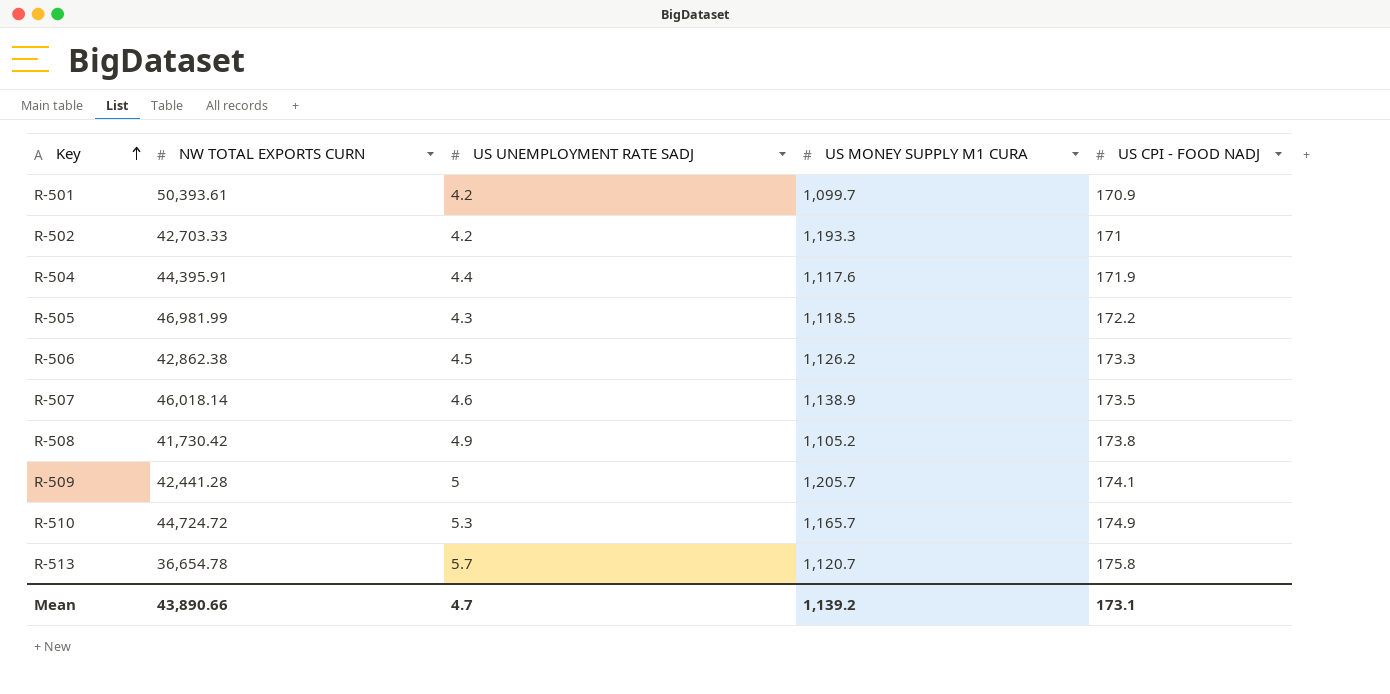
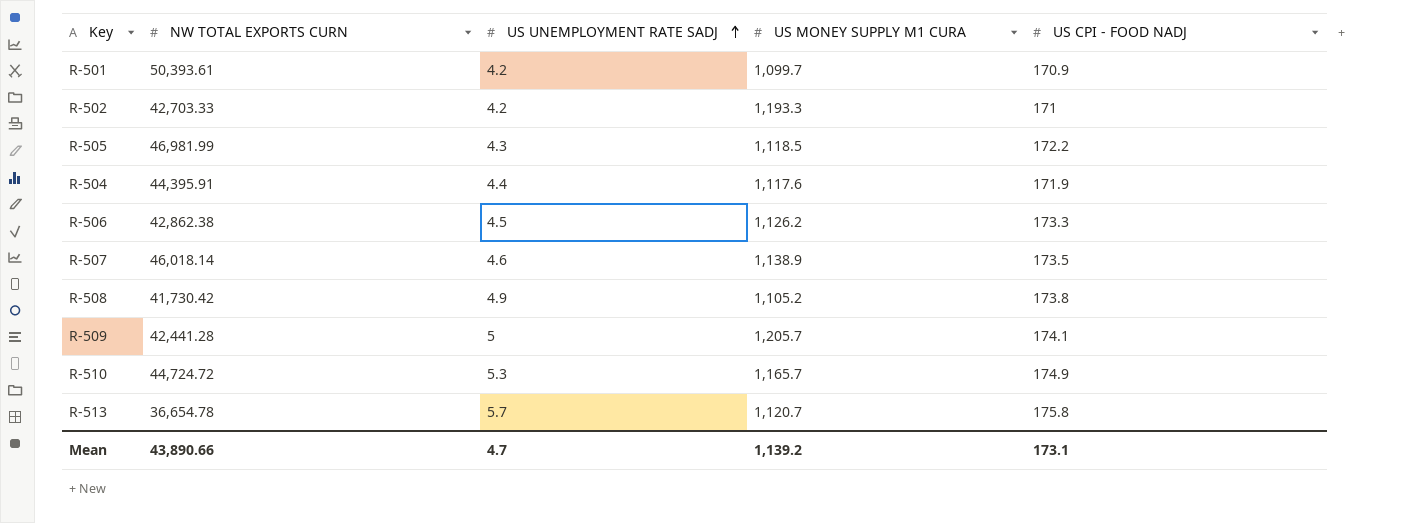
row order: Key ascending -> US UNEMPLOYMENT RATE SADJ ascending

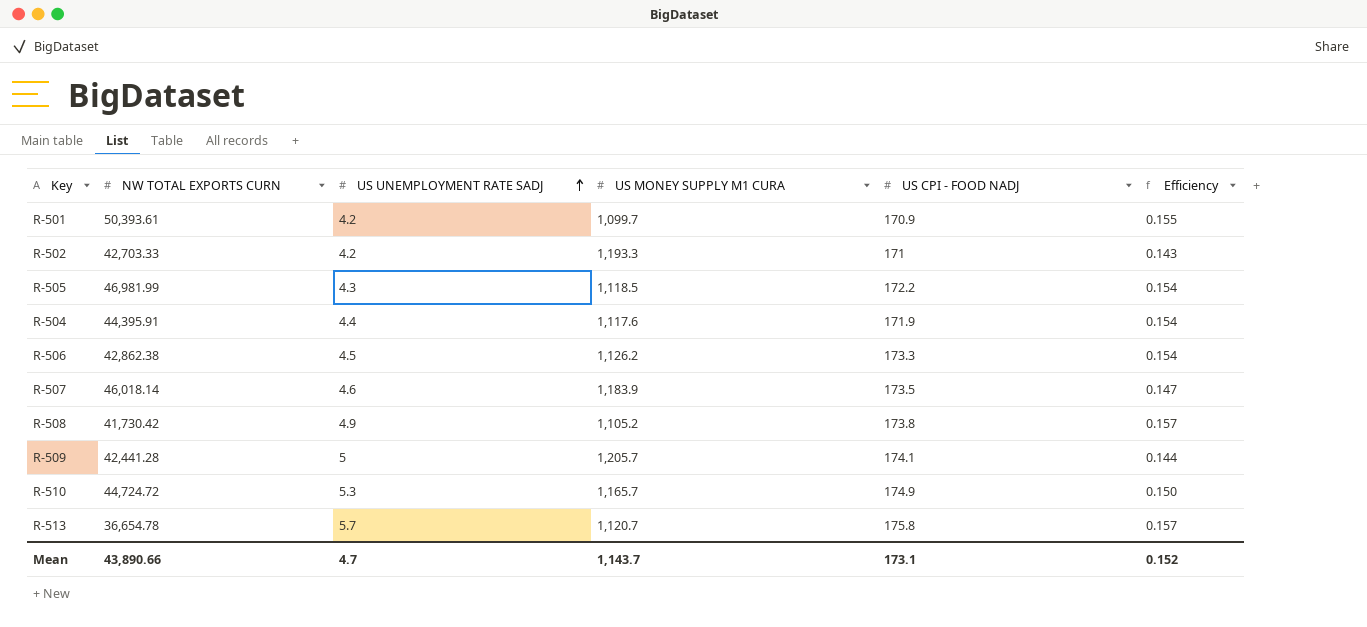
column Efficiency | formula: none -> [US CPI - FOOD NADJ] / [US MONEY SUPPLY M1 CURA]
R-507 | US MONEY SUPPLY M1 CURA: 1,138.9 -> 1,183.9
Mean | US MONEY SUPPLY M1 CURA: 1,139.2 -> 1,143.7

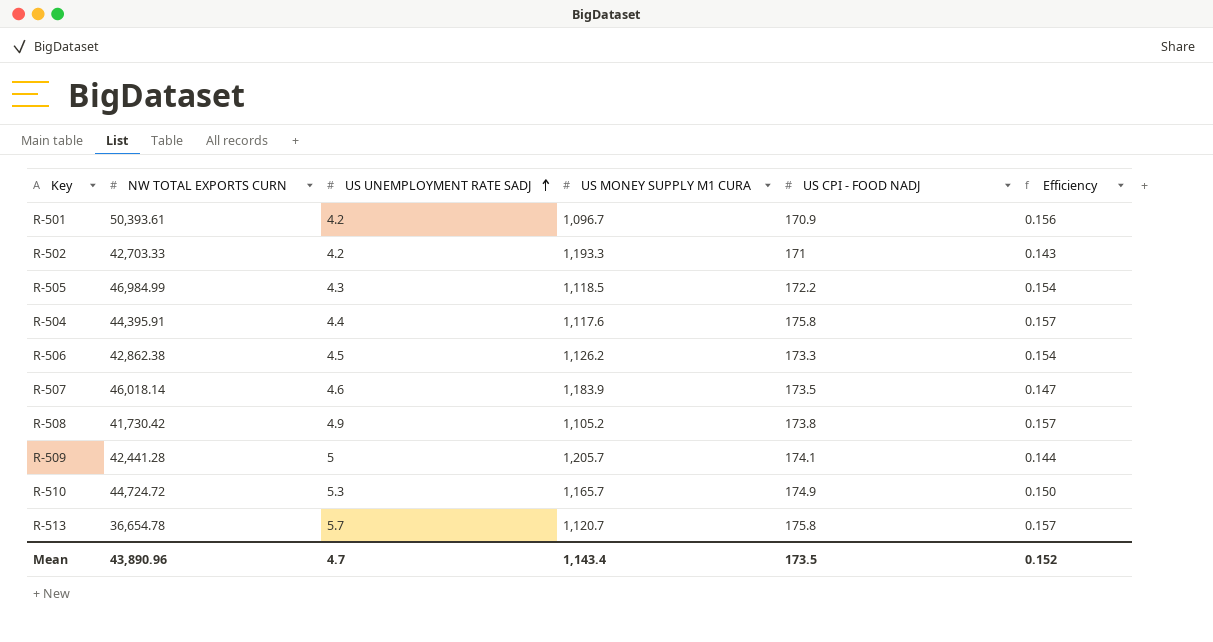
R-501 | US MONEY SUPPLY M1 CURA: 1,099.7 -> 1,096.7
R-501 | Efficiency: 0.155 -> 0.156
R-505 | NW TOTAL EXPORTS CURN: 46,981.99 -> 46,984.99
R-504 | US CPI - FOOD NADJ: 171.9 -> 175.8
R-504 | Efficiency: 0.154 -> 0.157
Mean | NW TOTAL EXPORTS CURN: 43,890.66 -> 43,890.96
Mean | US MONEY SUPPLY M1 CURA: 1,143.7 -> 1,143.4
Mean | US CPI - FOOD NADJ: 173.1 -> 173.5

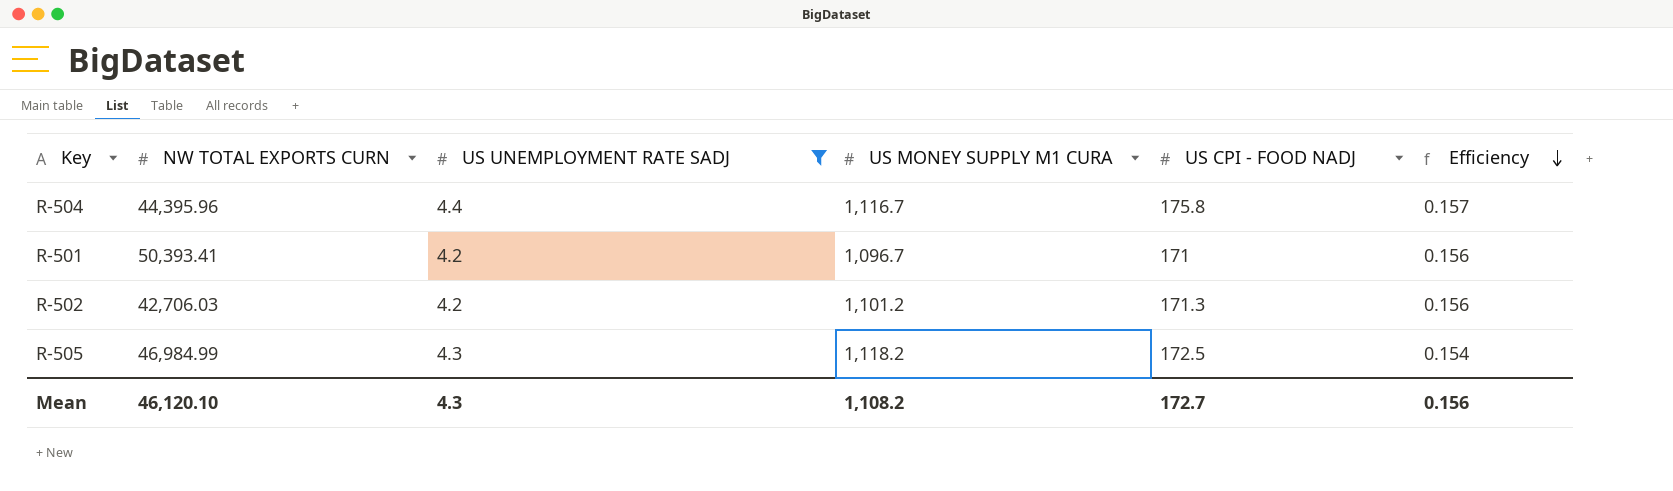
filter: none -> US UNEMPLOYMENT RATE SADJ <= 4.4
row order: US UNEMPLOYMENT RATE SADJ ascending -> Efficiency descending
R-504 | NW TOTAL EXPORTS CURN: 44,395.91 -> 44,395.96
R-504 | US MONEY SUPPLY M1 CURA: 1,117.6 -> 1,116.7
R-501 | NW TOTAL EXPORTS CURN: 50,393.61 -> 50,393.41
R-501 | US CPI - FOOD NADJ: 170.9 -> 171
R-502 | NW TOTAL EXPORTS CURN: 42,703.33 -> 42,706.03
R-502 | US MONEY SUPPLY M1 CURA: 1,193.3 -> 1,101.2
R-502 | US CPI - FOOD NADJ: 171 -> 171.3
R-502 | Efficiency: 0.143 -> 0.156
R-505 | US MONEY SUPPLY M1 CURA: 1,118.5 -> 1,118.2
R-505 | US CPI - FOOD NADJ: 172.2 -> 172.5
Mean | NW TOTAL EXPORTS CURN: 43,890.96 -> 46,120.10
Mean | US UNEMPLOYMENT RATE SADJ: 4.7 -> 4.3
Mean | US MONEY SUPPLY M1 CURA: 1,143.4 -> 1,108.2
Mean | US CPI - FOOD NADJ: 173.5 -> 172.7
Mean | Efficiency: 0.152 -> 0.156

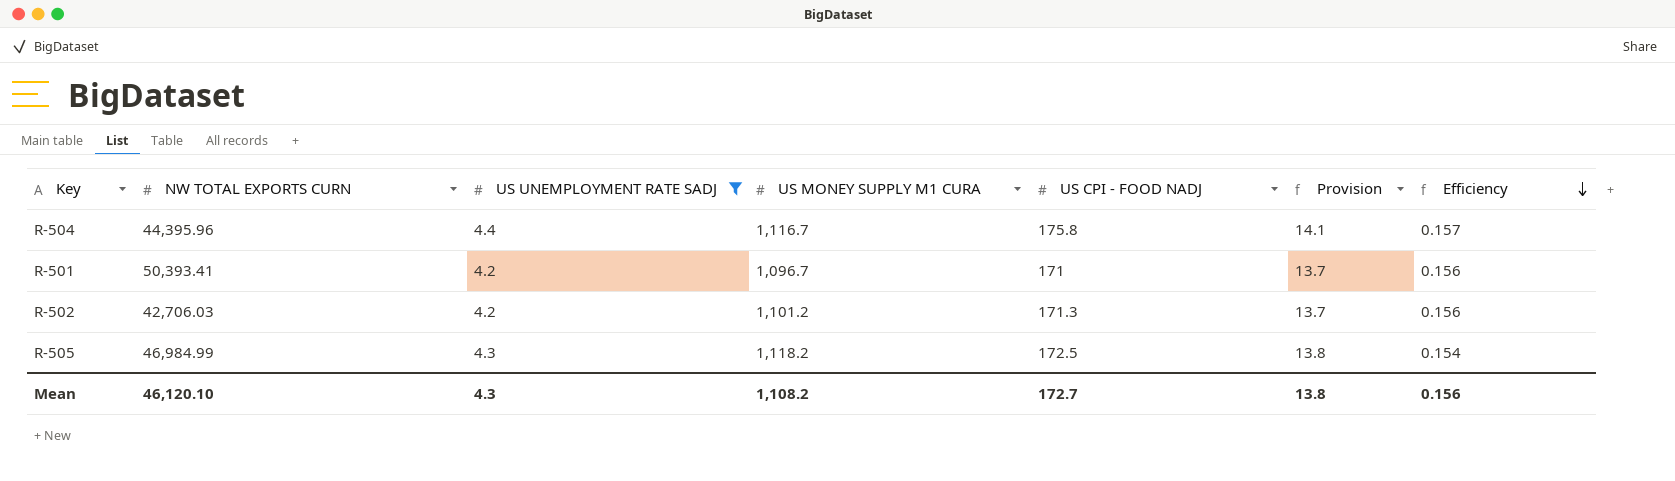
column Provision | formula: none -> [US CPI - FOOD NADJ] * 0.08

